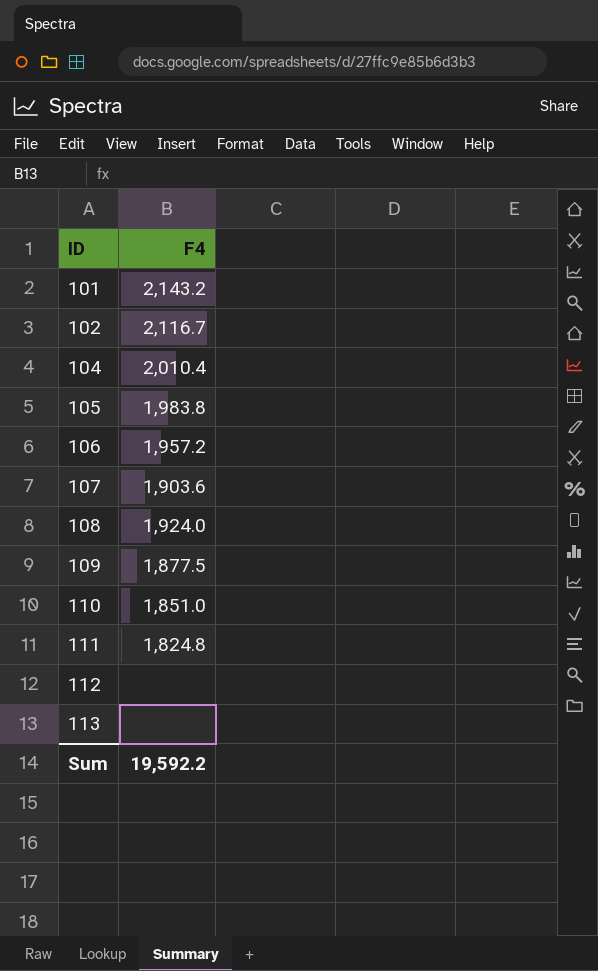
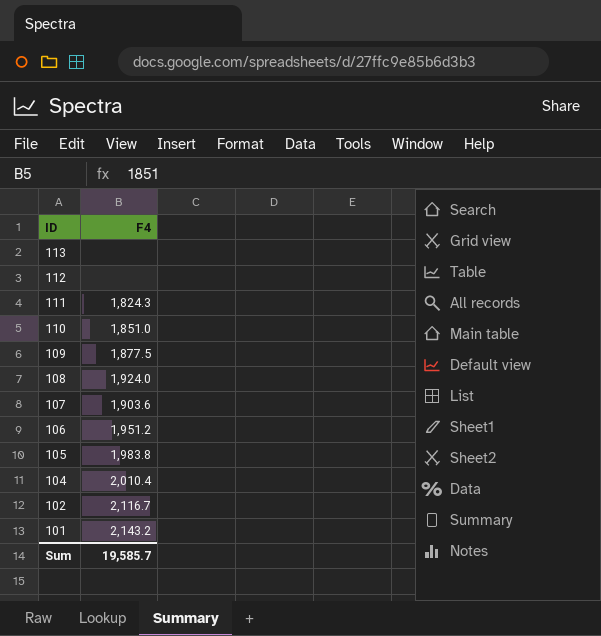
row order: ID ascending -> ID descending
111 | F4: 1,824.8 -> 1,824.3
106 | F4: 1,957.2 -> 1,951.2
Sum | F4: 19,592.2 -> 19,585.7

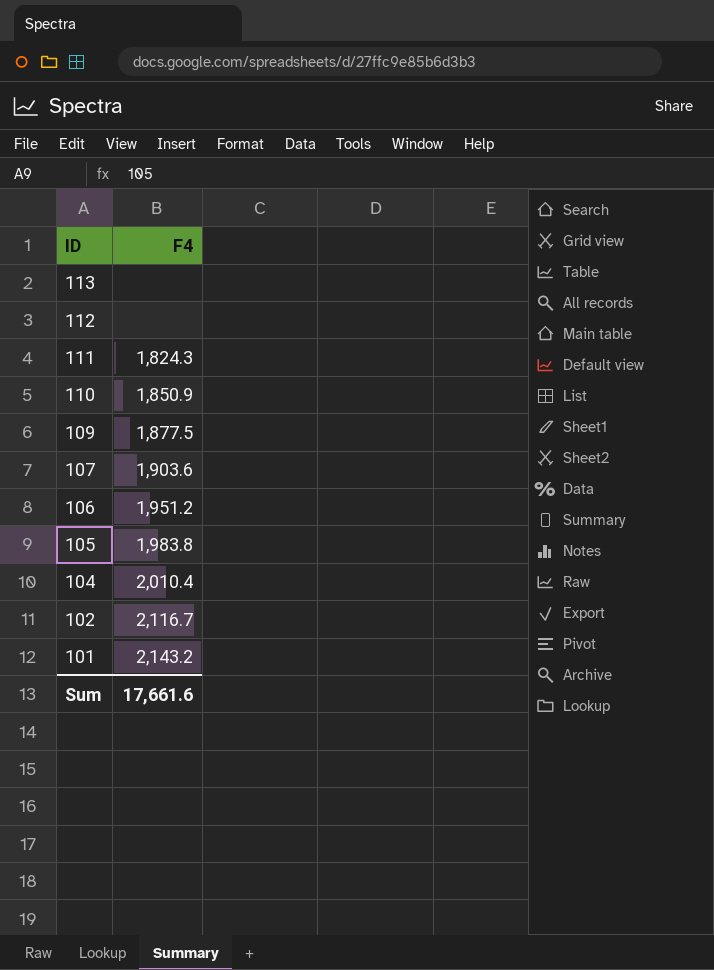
row 108: 1,924.0 -> none
110 | F4: 1,851.0 -> 1,850.9
Sum | F4: 19,585.7 -> 17,661.6

